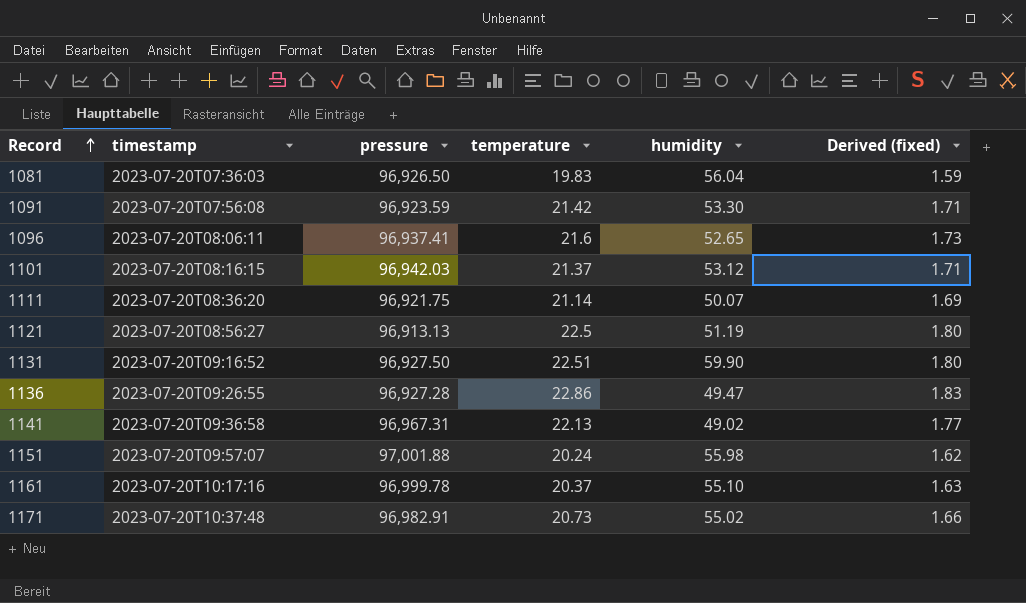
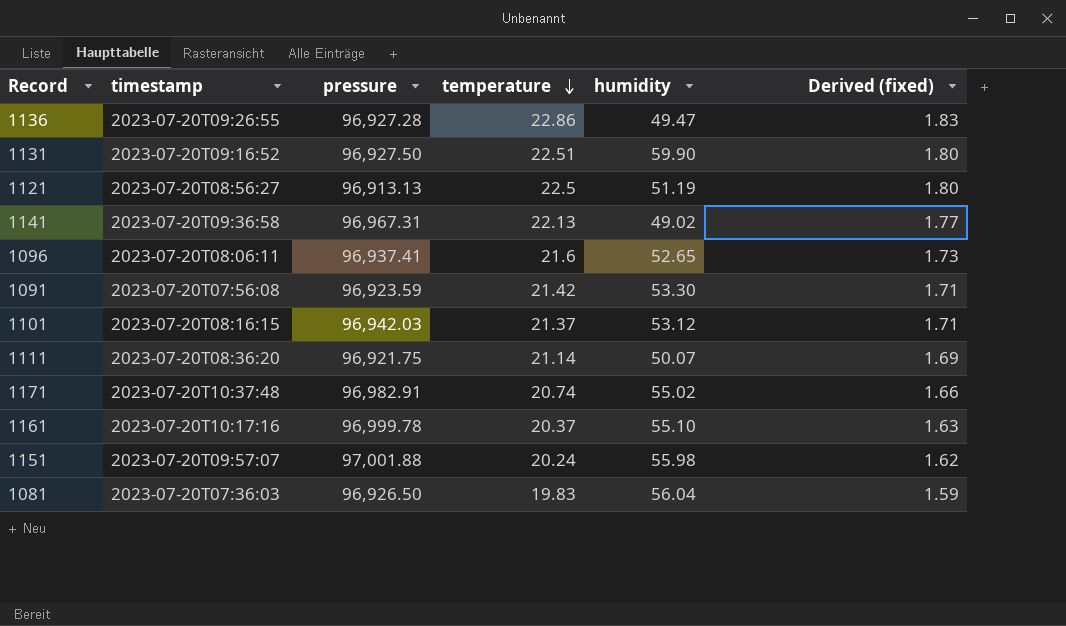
row order: Record ascending -> temperature descending
1171 | temperature: 20.73 -> 20.74

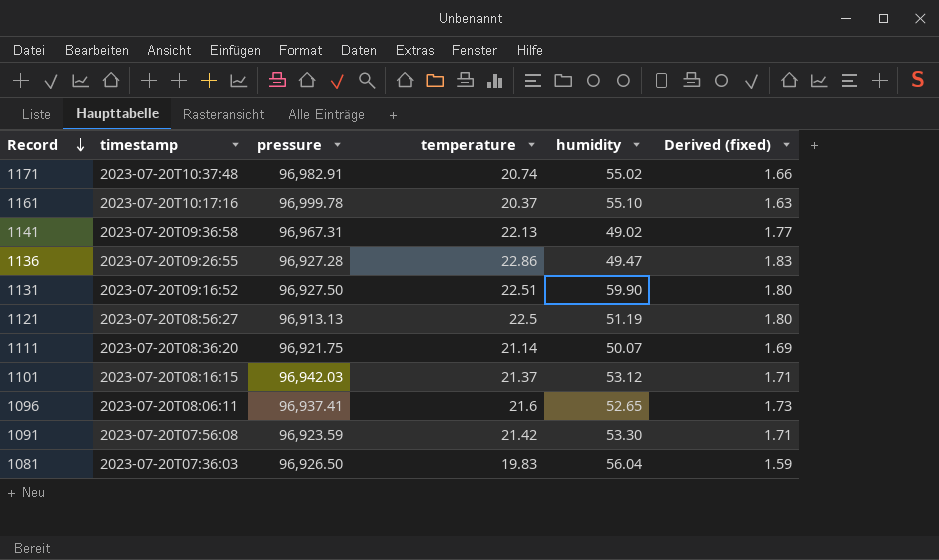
row order: temperature descending -> Record descending
row 1151: 2023-07-20T09:57:07 | 97,001.88 | 20.24 | 55.98 | 1.62 -> none

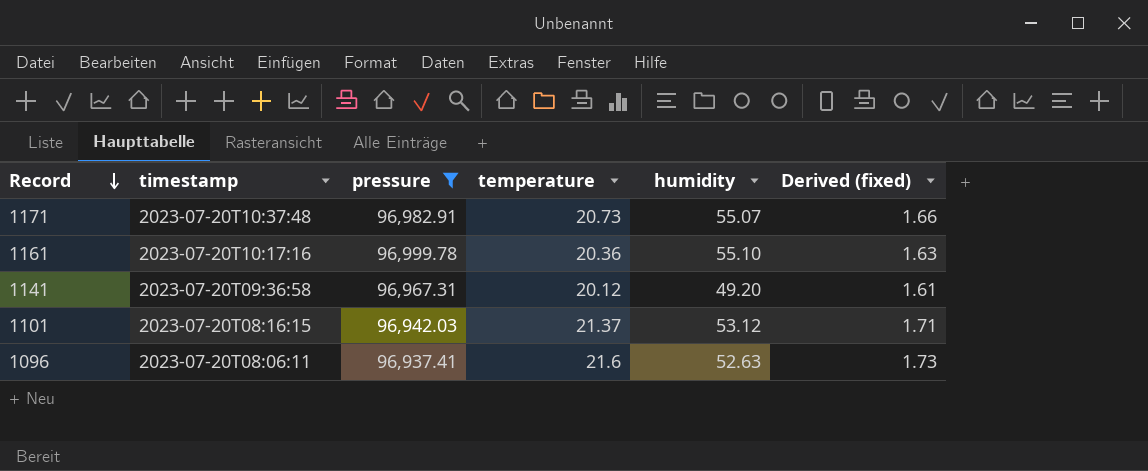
filter: none -> pressure >= 96,937.41
1171 | temperature: 20.74 -> 20.73
1171 | humidity: 55.02 -> 55.07
1161 | temperature: 20.37 -> 20.36
1141 | temperature: 22.13 -> 20.12
1141 | humidity: 49.02 -> 49.20
1141 | Derived (fixed): 1.77 -> 1.61
1096 | humidity: 52.65 -> 52.63

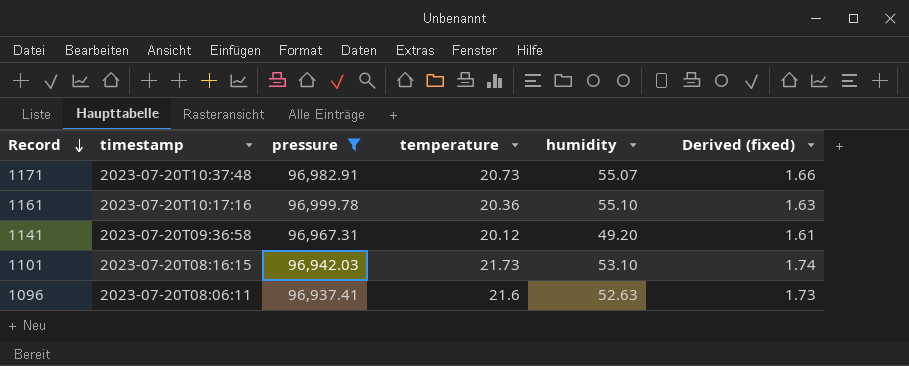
1101 | temperature: 21.37 -> 21.73
1101 | humidity: 53.12 -> 53.10
1101 | Derived (fixed): 1.71 -> 1.74

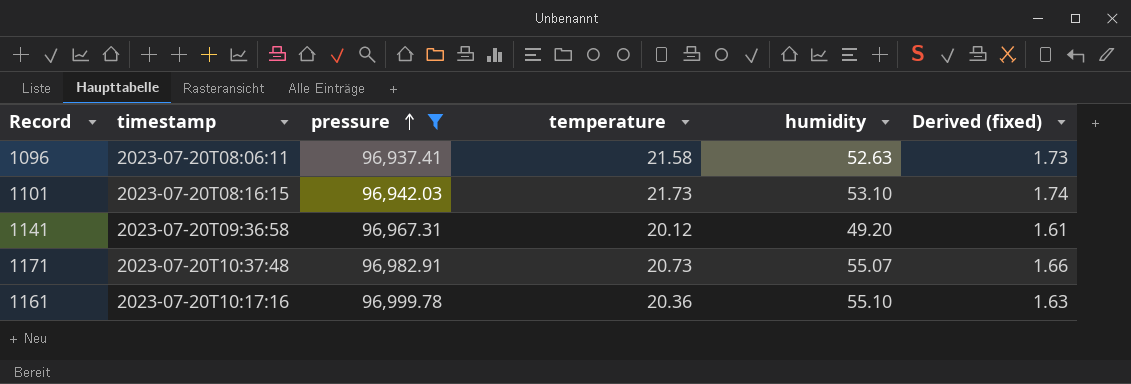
row order: Record descending -> pressure ascending
1096 | temperature: 21.6 -> 21.58

